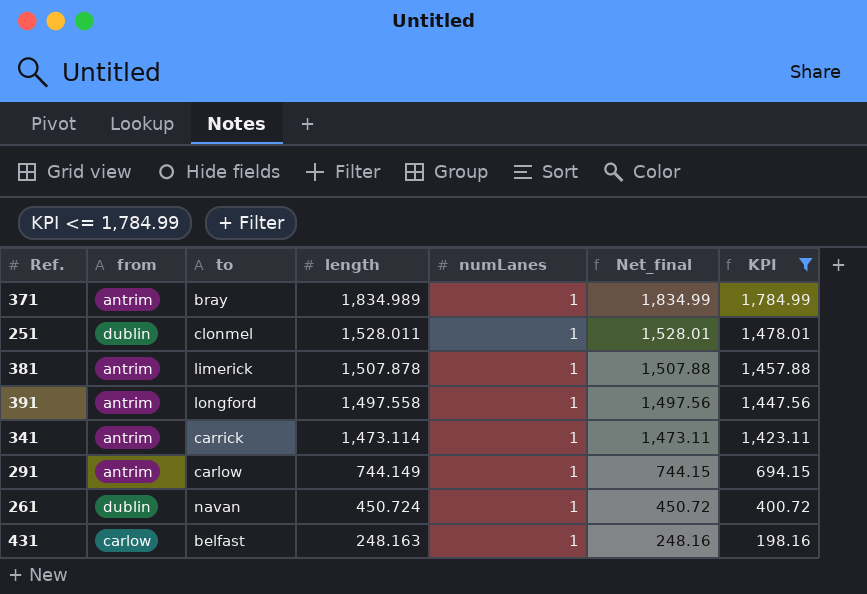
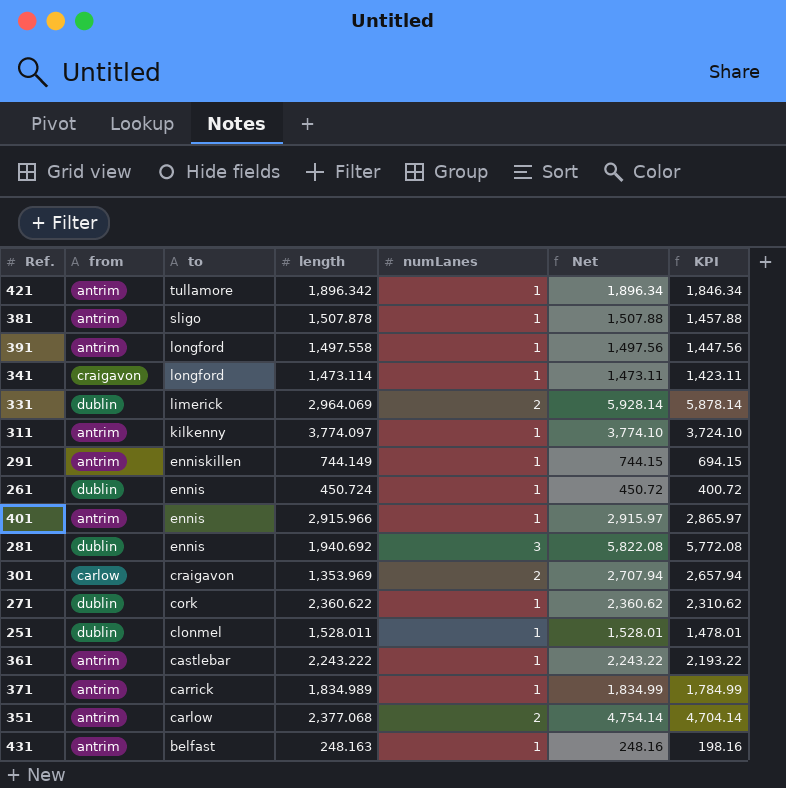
filter: KPI <= 1,784.99 -> none
row order: length descending -> to descending
column name: Net_final -> Net
381 | to: limerick -> sligo
341 | from: antrim -> craigavon
341 | to: carrick -> longford
291 | to: carlow -> enniskillen
261 | to: navan -> ennis
371 | to: bray -> carrick
431 | from: carlow -> antrim

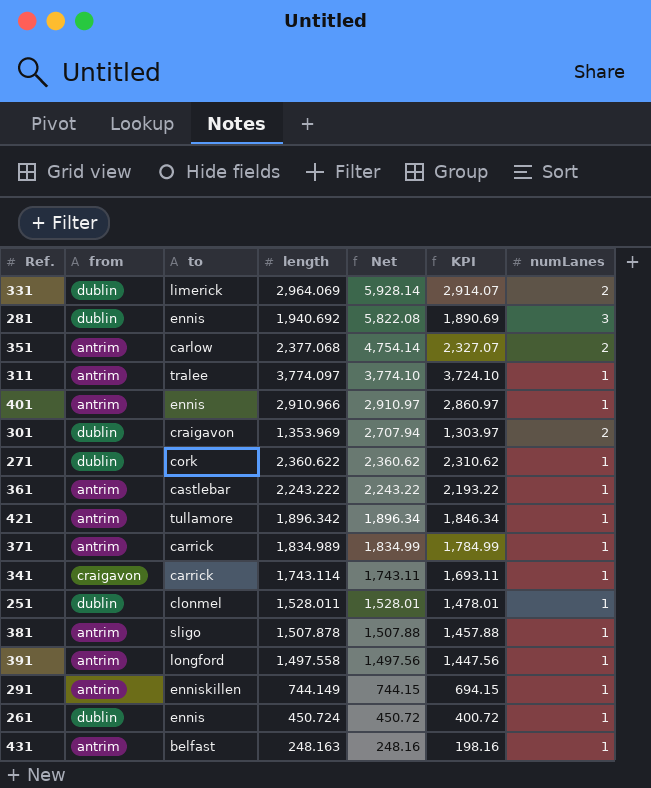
row order: to descending -> Net descending
column KPI | formula: [Net] - 50 -> [length] - 50
column numLanes | position: 5 -> 7
311 | to: kilkenny -> tralee
401 | length: 2,915.966 -> 2,910.966
401 | Net: 2,915.97 -> 2,910.97
301 | from: carlow -> dublin
341 | to: longford -> carrick
341 | length: 1,473.114 -> 1,743.114
341 | Net: 1,473.11 -> 1,743.11

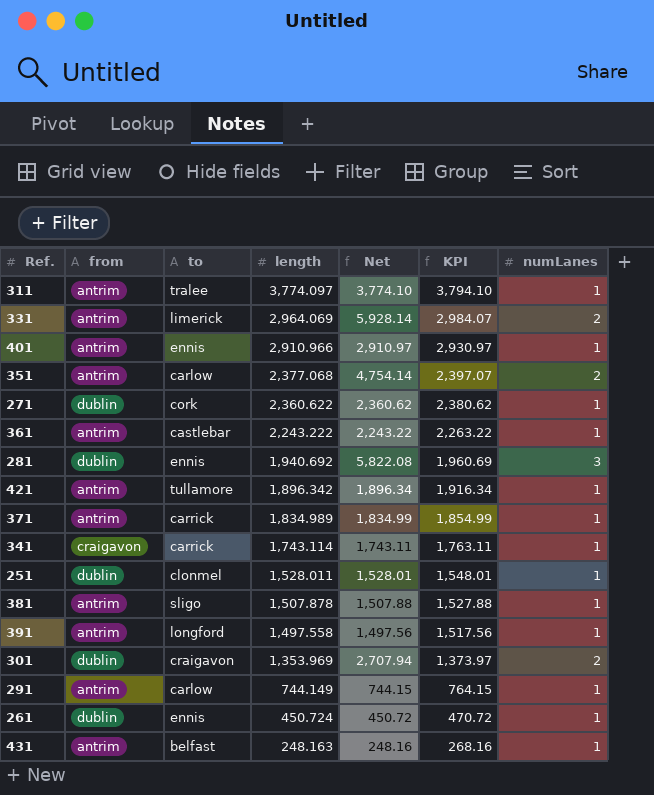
row order: Net descending -> length descending
column KPI | formula: [length] - 50 -> [length] + 20
331 | from: dublin -> antrim
291 | to: enniskillen -> carlow

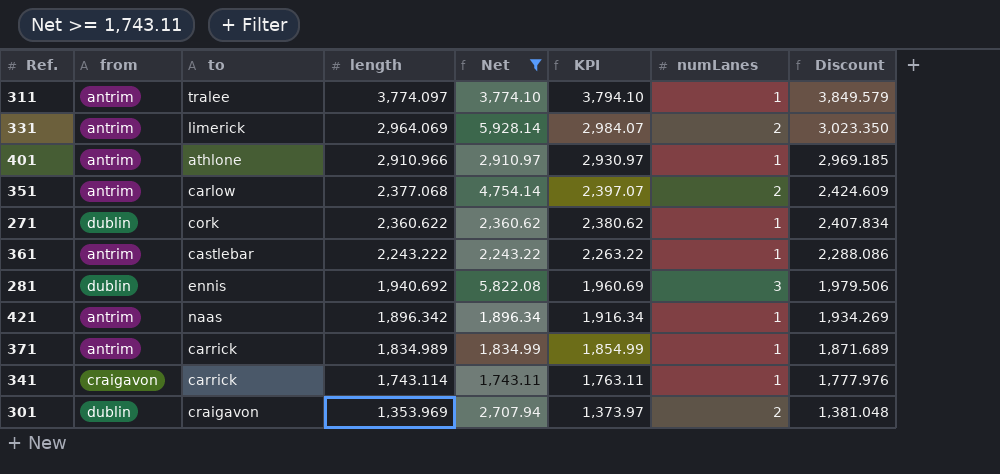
filter: none -> Net >= 1,743.11
column Discount | formula: none -> [length] * 1.02
401 | to: ennis -> athlone
421 | to: tullamore -> naas

